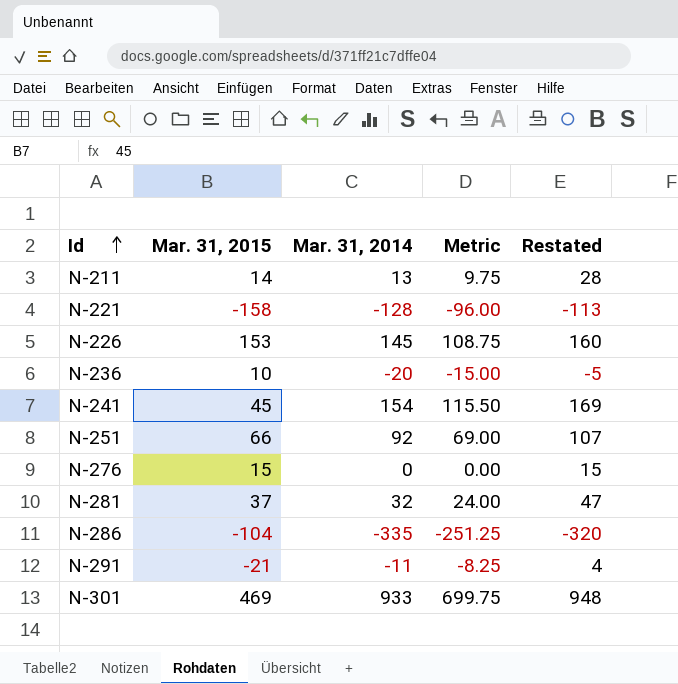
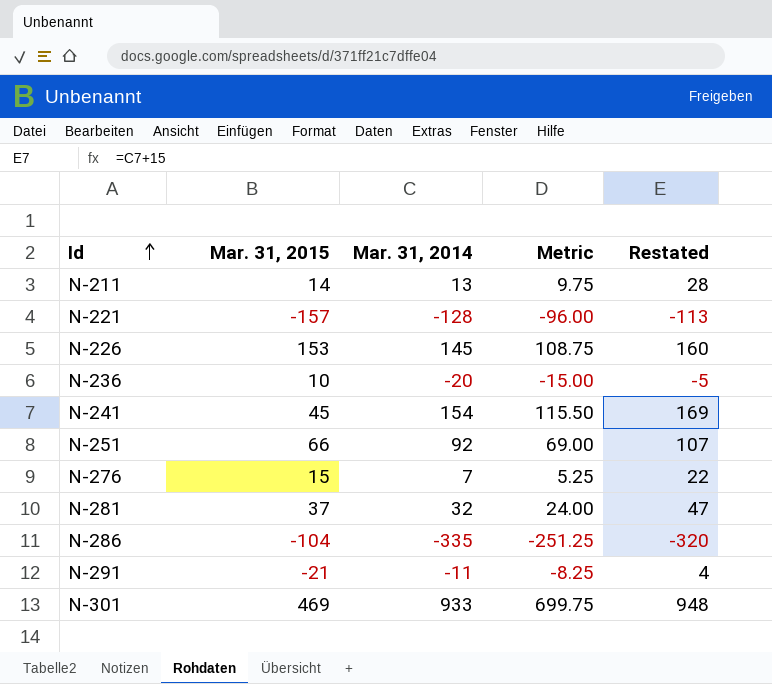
N-221 | Mar. 31, 2015: -158 -> -157
N-276 | Mar. 31, 2014: 0 -> 7
N-276 | Metric: 0.00 -> 5.25
N-276 | Restated: 15 -> 22

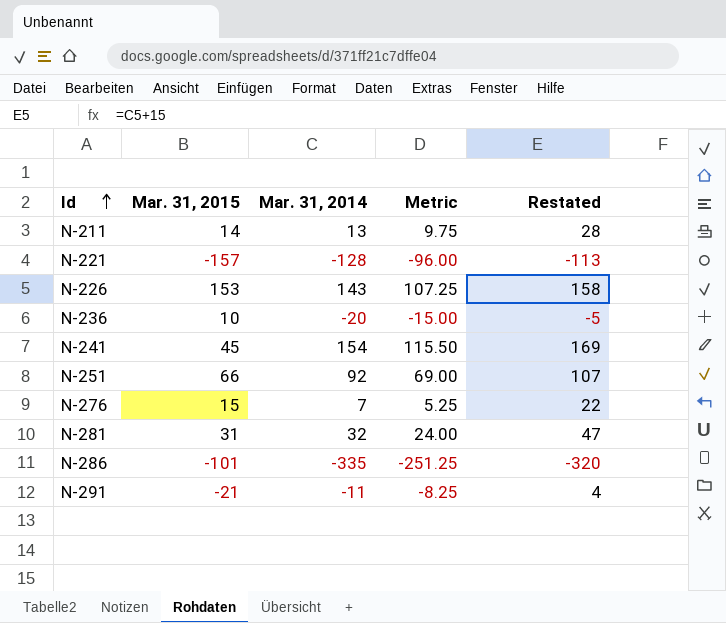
row N-301: 469 | 933 | 699.75 | 948 -> none
N-226 | Mar. 31, 2014: 145 -> 143
N-226 | Metric: 108.75 -> 107.25
N-226 | Restated: 160 -> 158
N-281 | Mar. 31, 2015: 37 -> 31
N-286 | Mar. 31, 2015: -104 -> -101

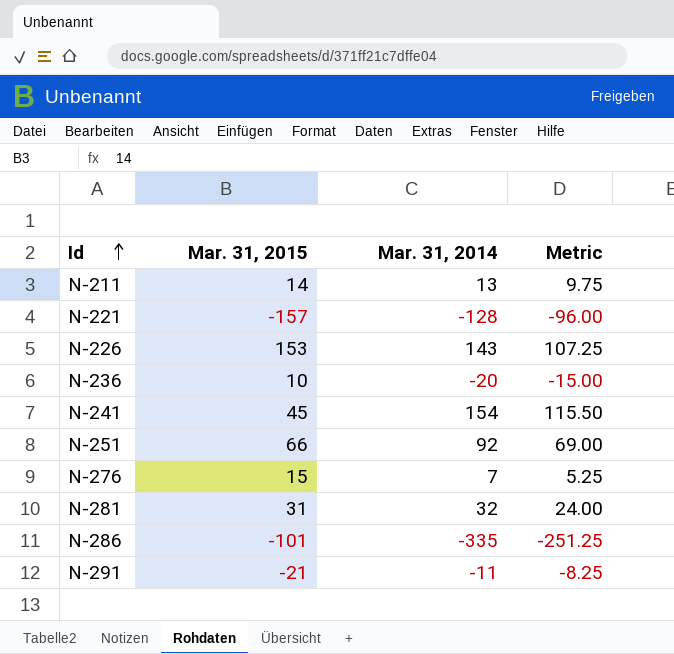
column Restated | formula: [Mar. 31, 2014] + 15 -> none

